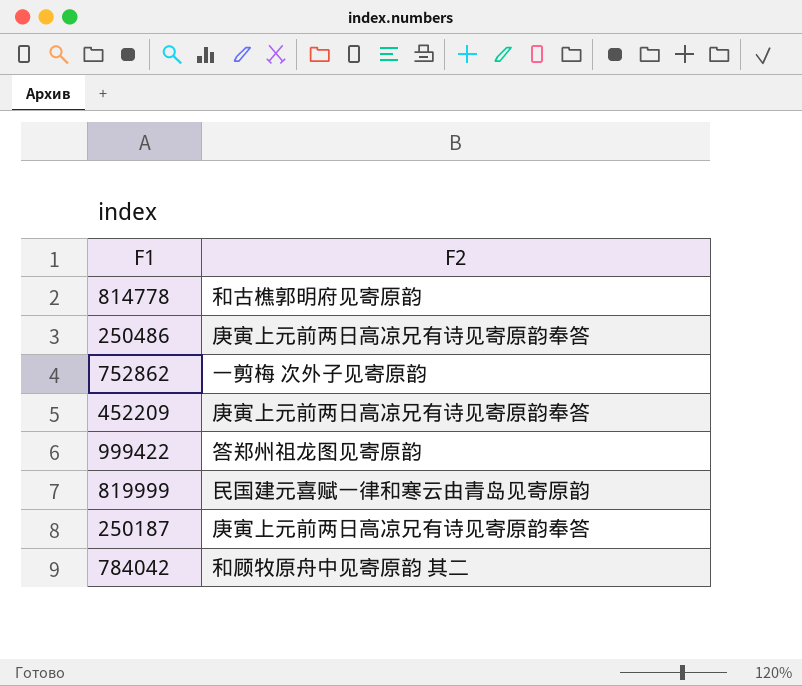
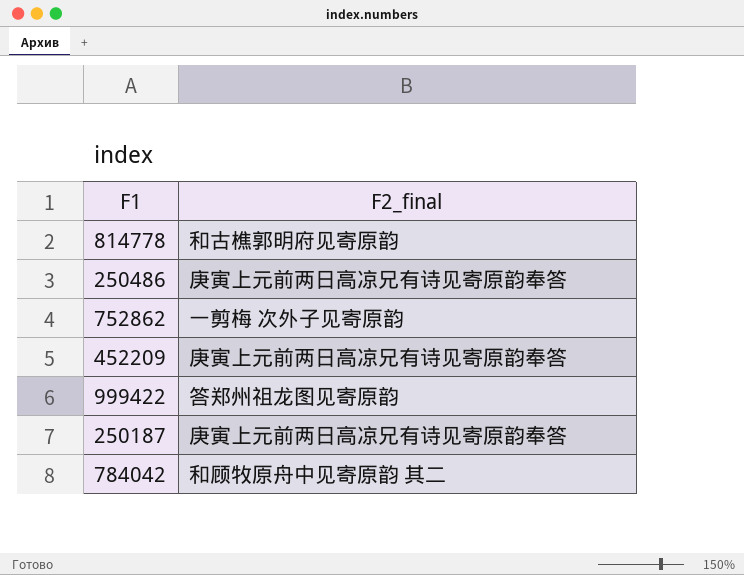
column name: F2 -> F2_final
row 819999: 民国建元喜赋一律和寒云由青岛见寄原韵 -> none

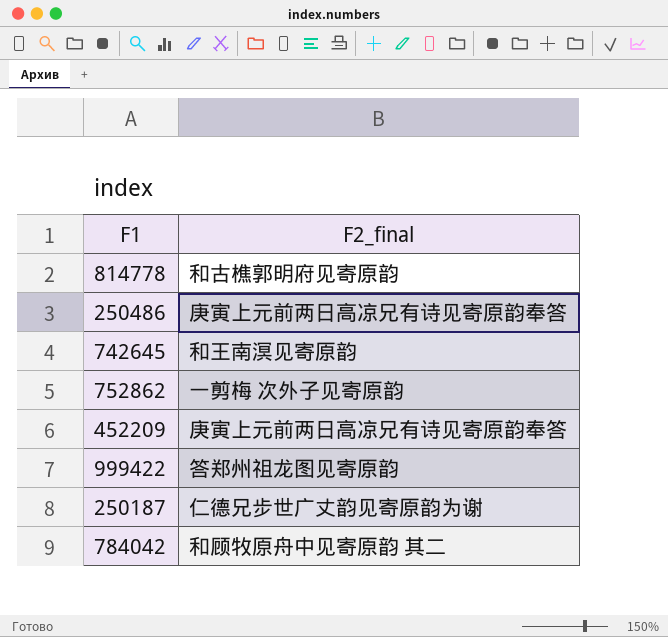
row 742645: none -> 和王南溟见寄原韵
250187 | F2_final: 庚寅上元前两日高凉兄有诗见寄原韵奉答 -> 仁德兄步世广丈韵见寄原韵为谢

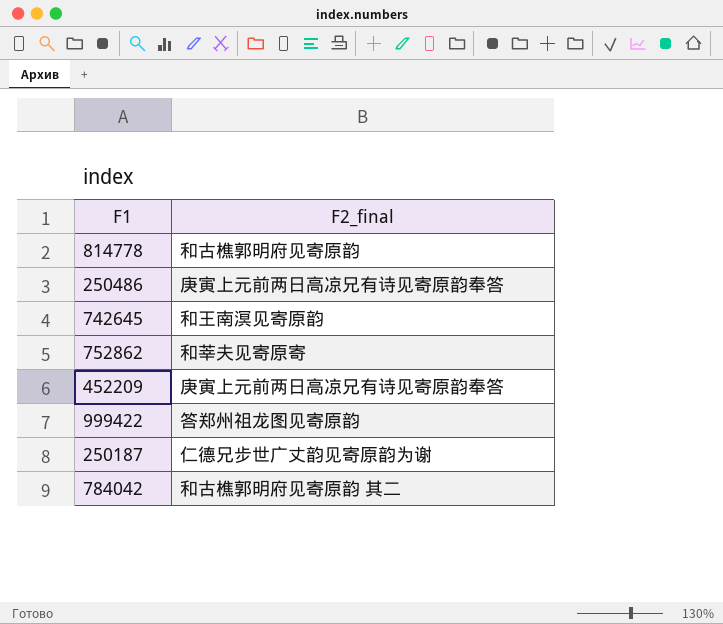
752862 | F2_final: 一剪梅 次外子见寄原韵 -> 和莘夫见寄原寄
784042 | F2_final: 和顾牧原舟中见寄原韵 其二 -> 和古樵郭明府见寄原韵 其二

